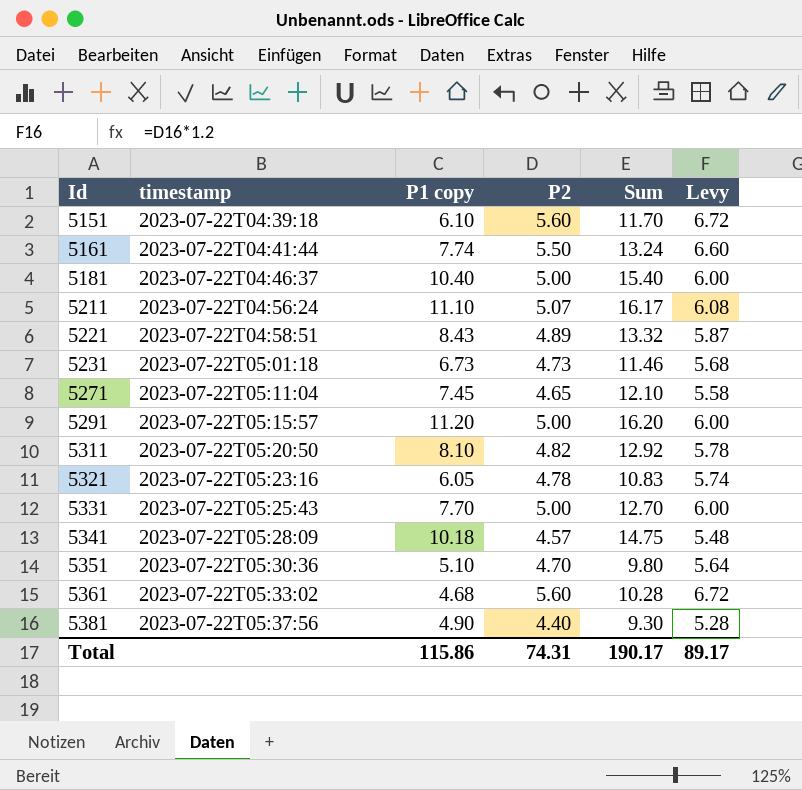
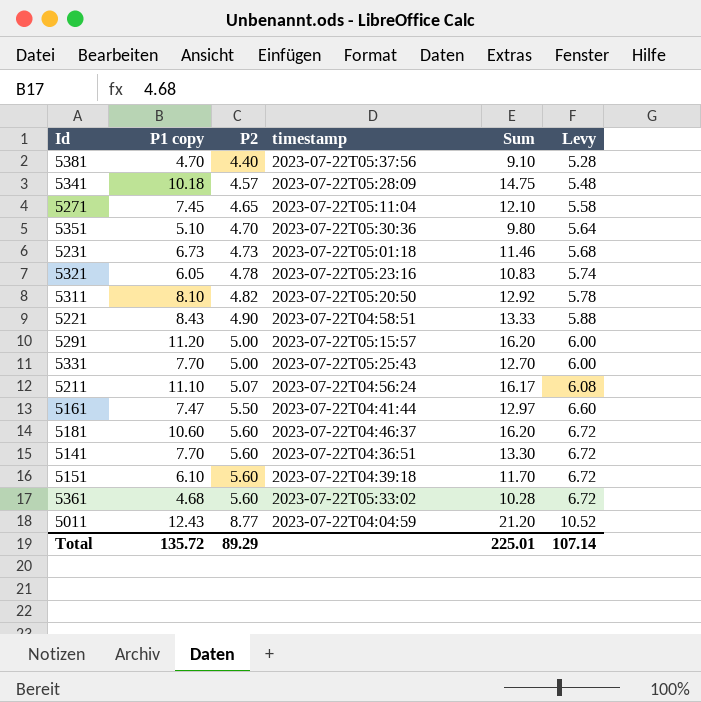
row order: Id ascending -> P2 ascending
column timestamp | position: 2 -> 4
5381 | P1 copy: 4.90 -> 4.70
5381 | Sum: 9.30 -> 9.10
5221 | P2: 4.89 -> 4.90
5221 | Sum: 13.32 -> 13.33
5221 | Levy: 5.87 -> 5.88
5161 | P1 copy: 7.74 -> 7.47
5161 | Sum: 13.24 -> 12.97
5181 | P1 copy: 10.40 -> 10.60
5181 | P2: 5.00 -> 5.60
5181 | Sum: 15.40 -> 16.20
5181 | Levy: 6.00 -> 6.72
row 5141: none -> 7.70 | 5.60 | 2023-07-22T04:36:51 | 13.30 | 6.72
row 5011: none -> 12.43 | 8.77 | 2023-07-22T04:04:59 | 21.20 | 10.52
Total | P1 copy: 115.86 -> 135.72
Total | P2: 74.31 -> 89.29
Total | Sum: 190.17 -> 225.01
Total | Levy: 89.17 -> 107.14

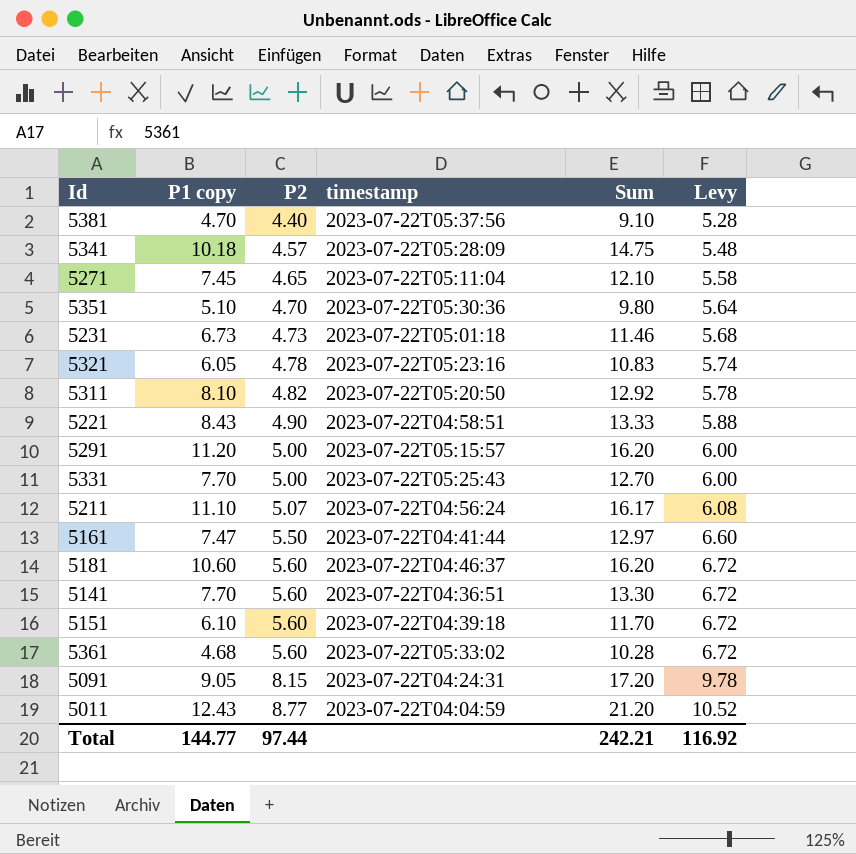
row 5091: none -> 9.05 | 8.15 | 2023-07-22T04:24:31 | 17.20 | 9.78
Total | P1 copy: 135.72 -> 144.77
Total | P2: 89.29 -> 97.44
Total | Sum: 225.01 -> 242.21
Total | Levy: 107.14 -> 116.92

